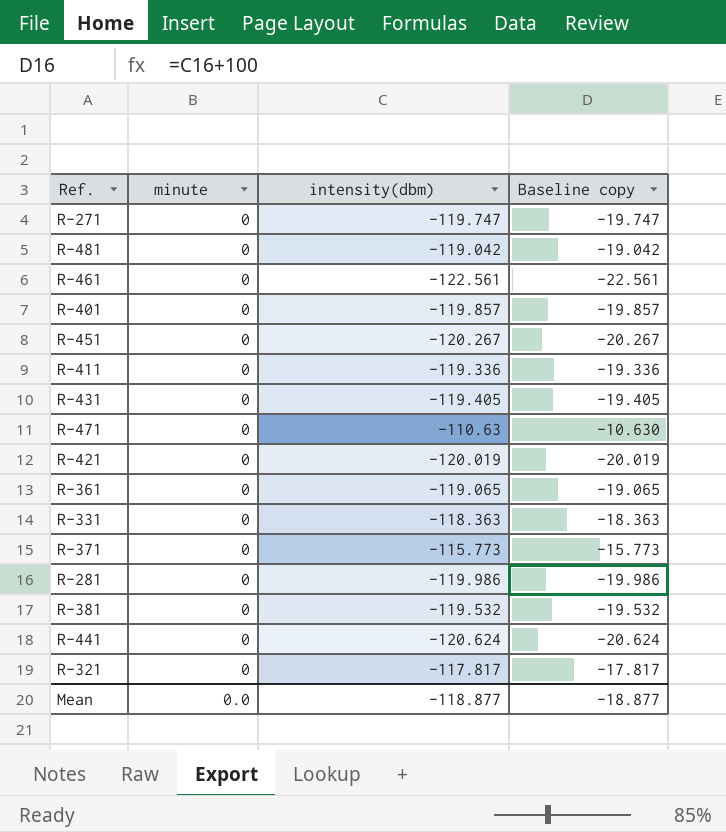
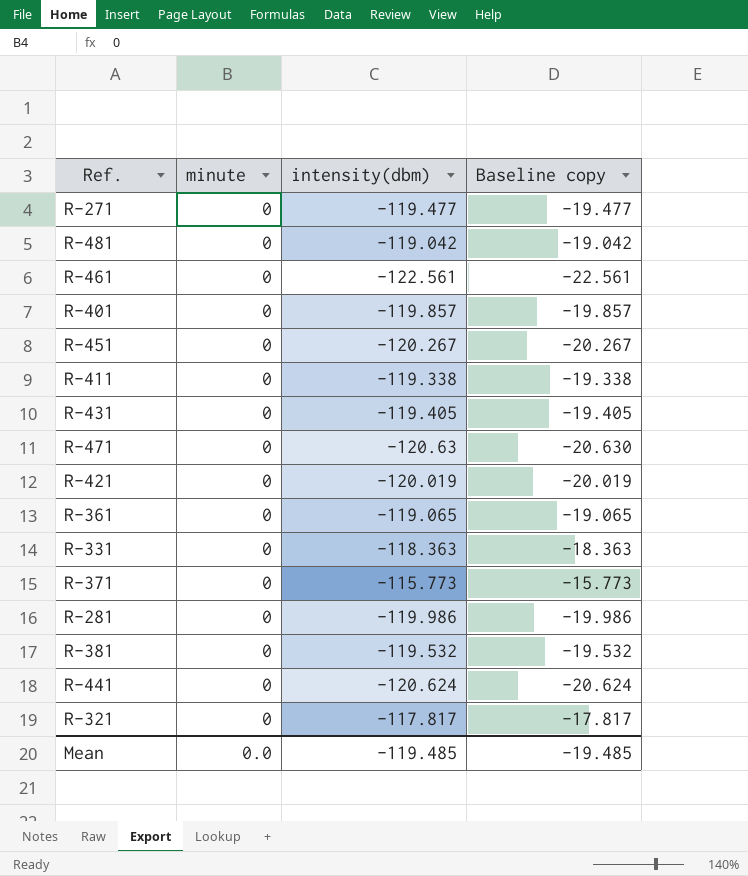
R-271 | intensity(dbm): -119.747 -> -119.477
R-271 | Baseline copy: -19.747 -> -19.477
R-411 | intensity(dbm): -119.336 -> -119.338
R-411 | Baseline copy: -19.336 -> -19.338
R-471 | intensity(dbm): -110.63 -> -120.63
R-471 | Baseline copy: -10.630 -> -20.630
Mean | intensity(dbm): -118.877 -> -119.485
Mean | Baseline copy: -18.877 -> -19.485

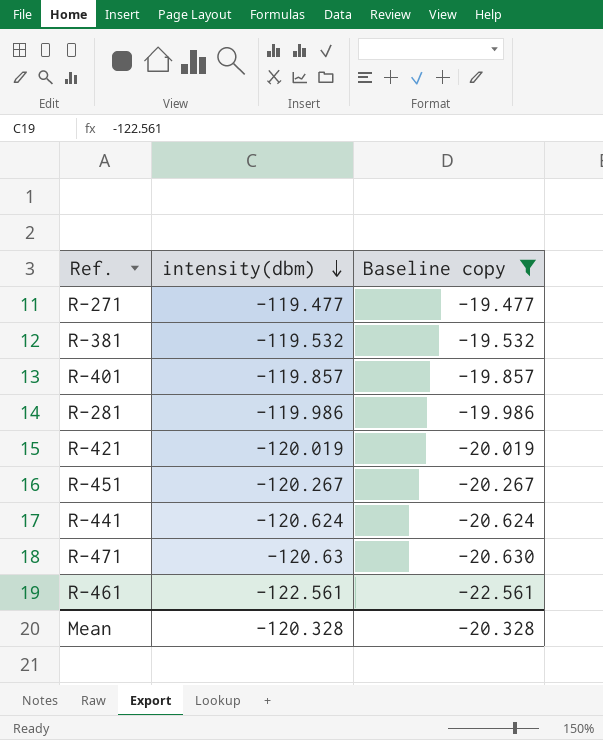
filter: none -> Baseline copy <= -19.477
row order: none -> intensity(dbm) descending
column minute | position: 2 -> none
Mean | intensity(dbm): -119.485 -> -120.328
Mean | Baseline copy: -19.485 -> -20.328

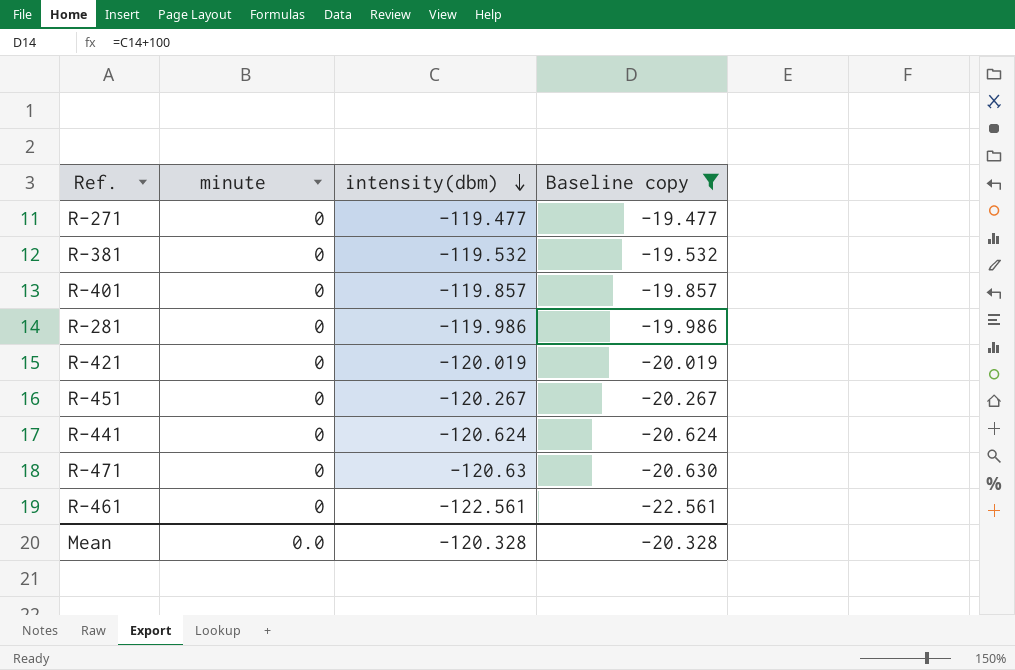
column minute | position: none -> 2

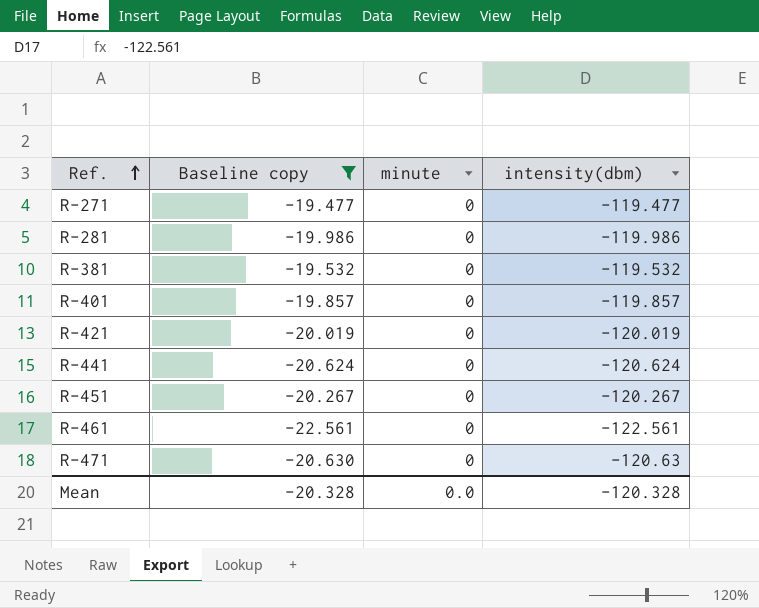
row order: intensity(dbm) descending -> Ref. ascending
column Baseline copy | position: 4 -> 2

